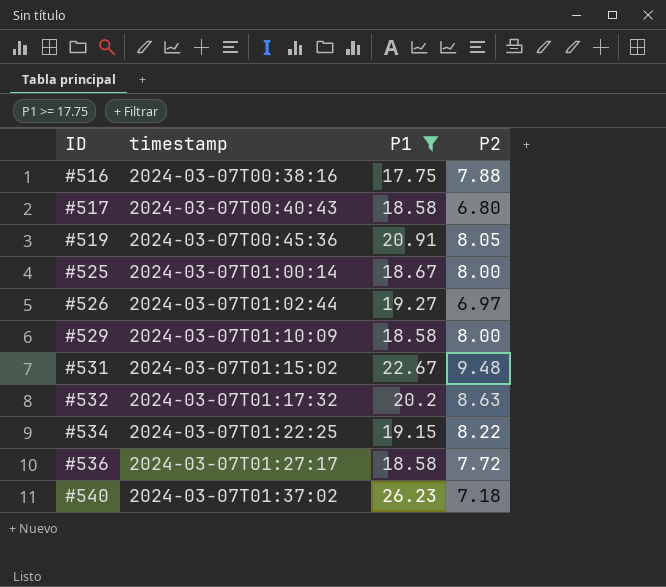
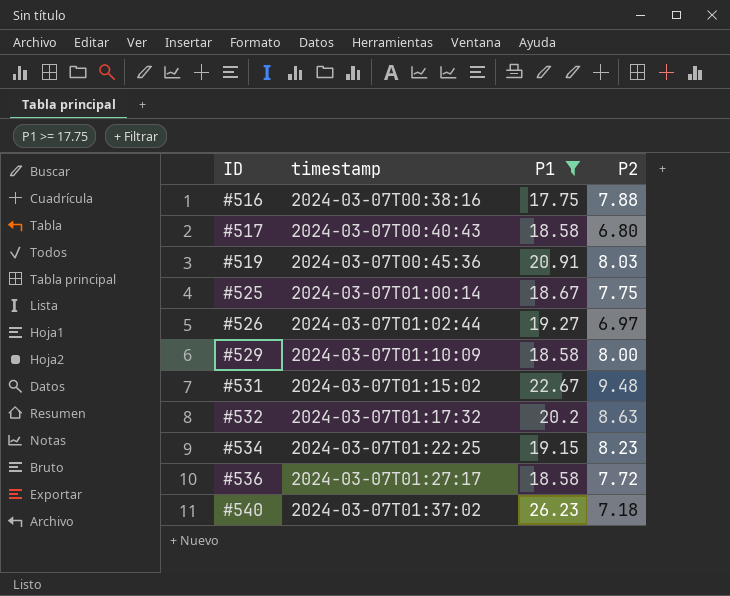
#519 | P2: 8.05 -> 8.03
#525 | P2: 8.00 -> 7.75
#534 | P2: 8.22 -> 8.23

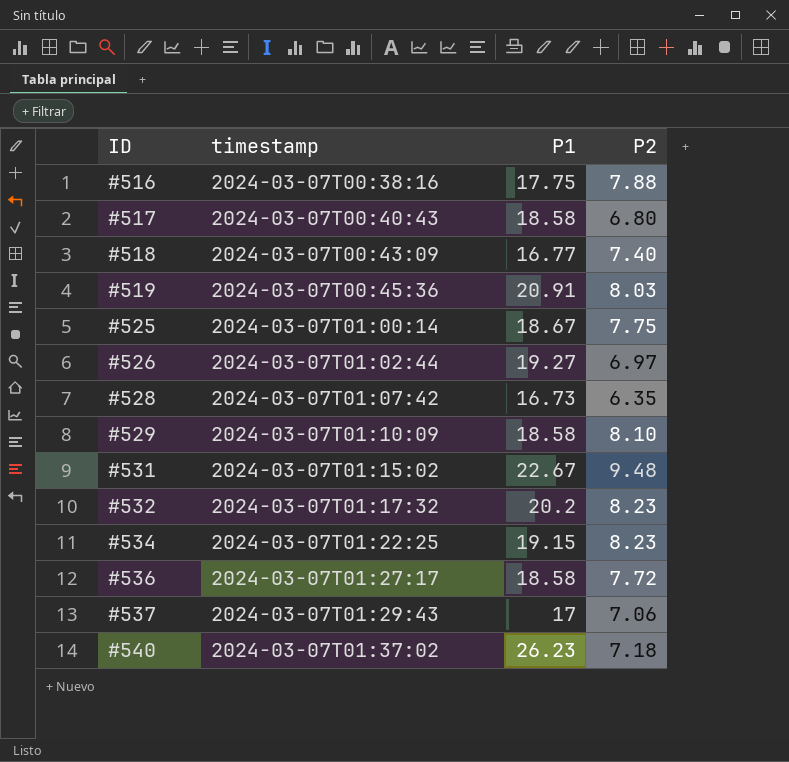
filter: P1 >= 17.75 -> none
#529 | P2: 8.00 -> 8.10
#532 | P2: 8.63 -> 8.23

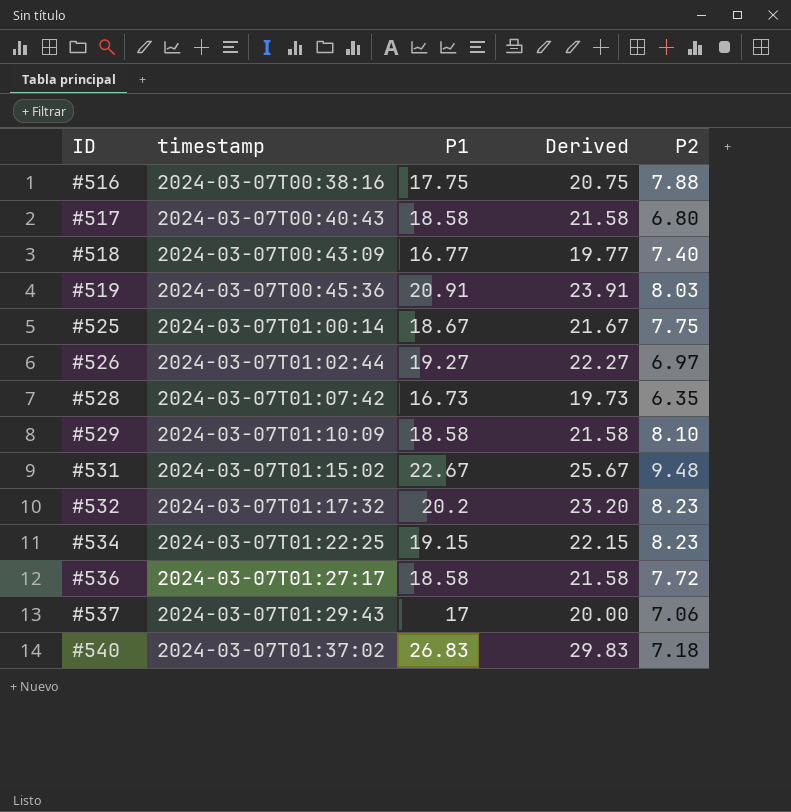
column Derived | formula: none -> [P1] + 3
#540 | P1: 26.23 -> 26.83

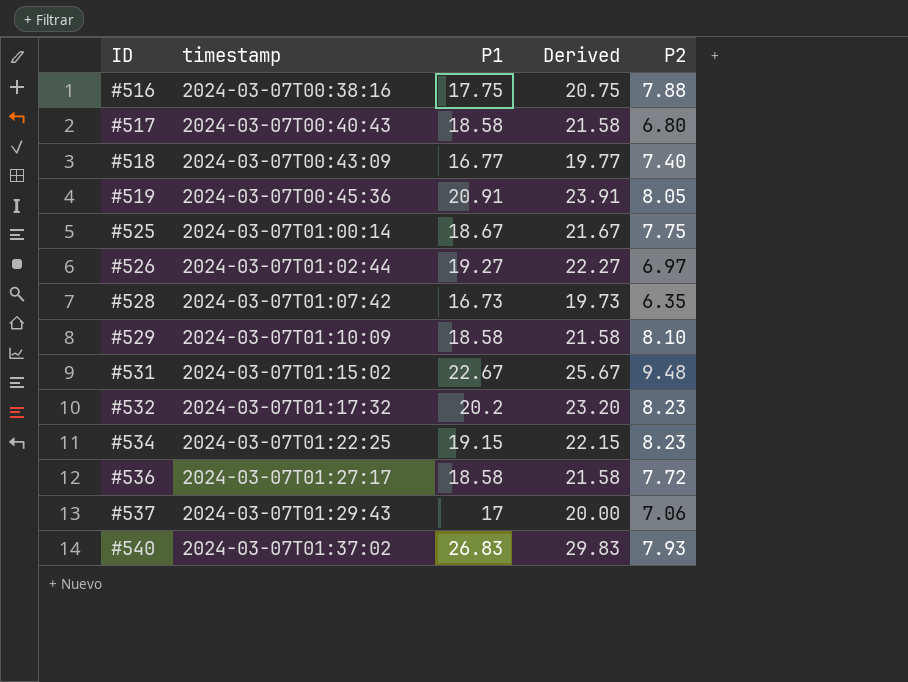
#519 | P2: 8.03 -> 8.05
#540 | P2: 7.18 -> 7.93

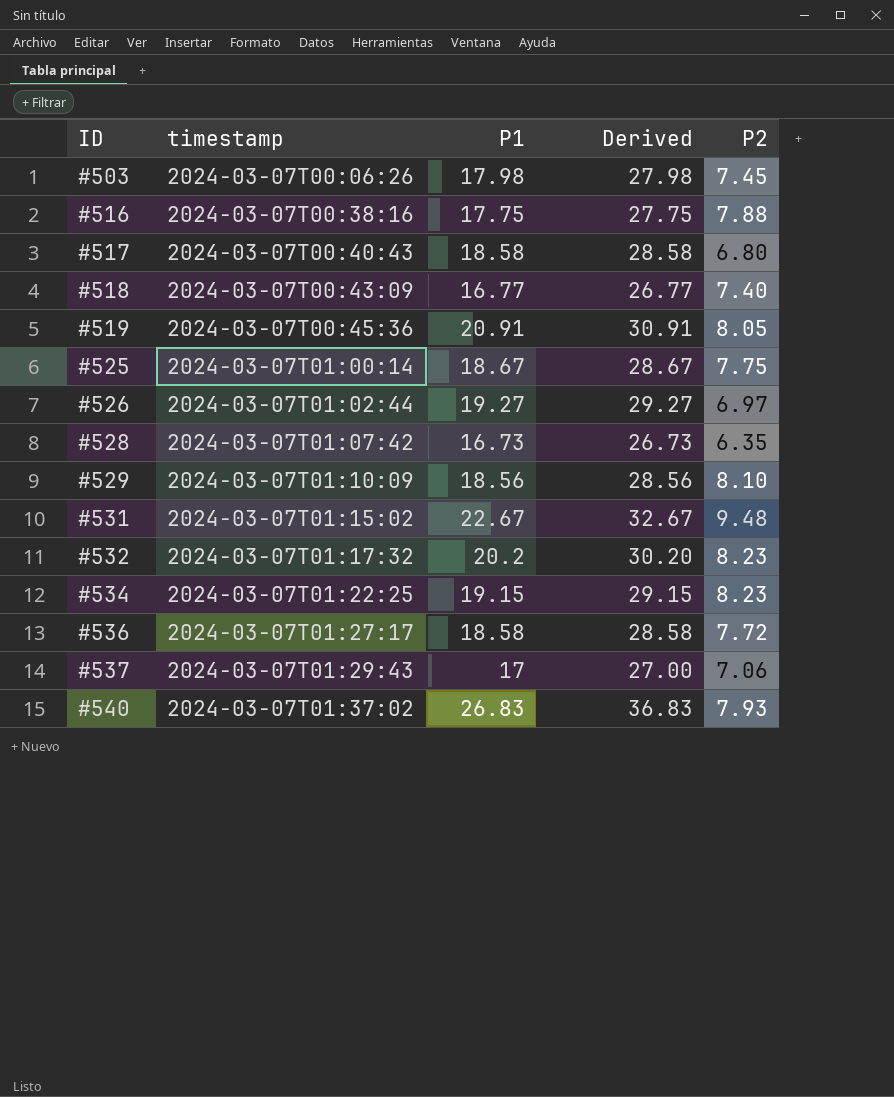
column Derived | formula: [P1] + 3 -> [P1] + 10
row #503: none -> 2024-03-07T00:06:26 | 17.98 | 27.98 | 7.45
#529 | P1: 18.58 -> 18.56

